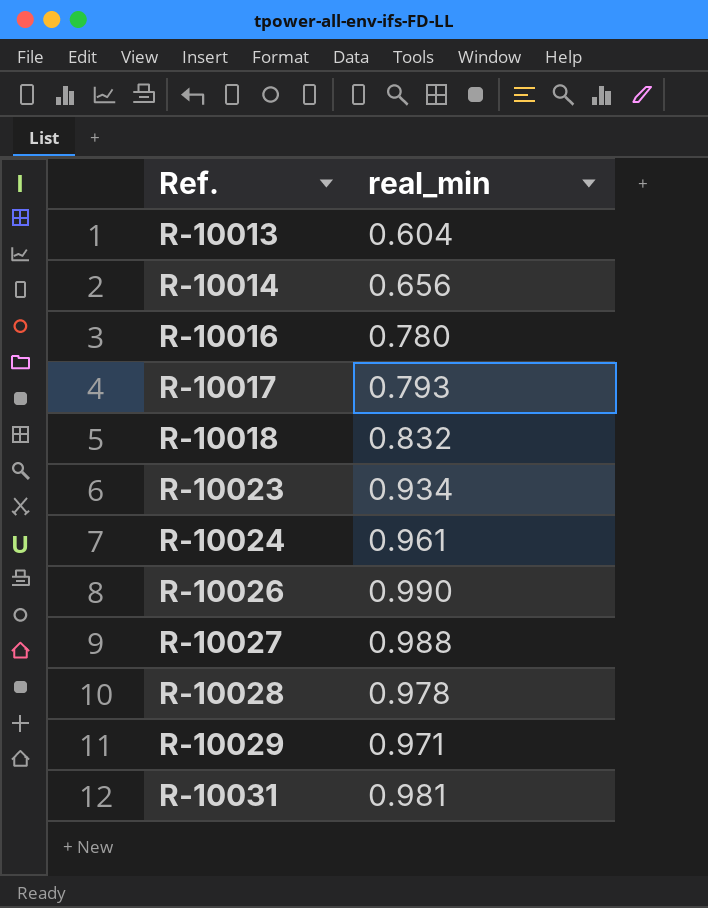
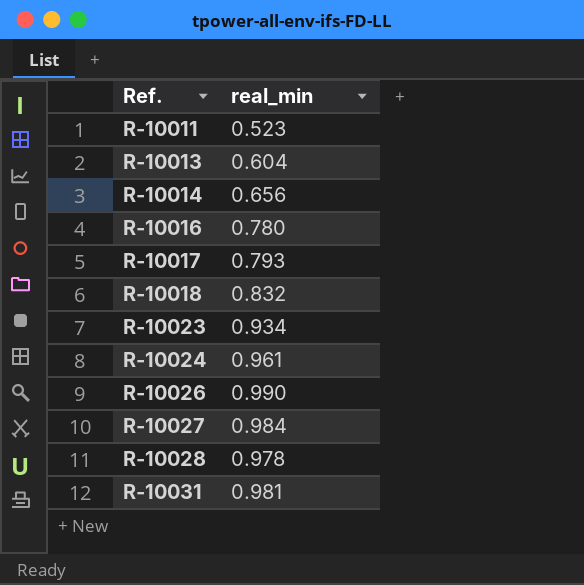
row R-10029: 0.971 -> none
row R-10011: none -> 0.523
R-10027 | real_min: 0.988 -> 0.984

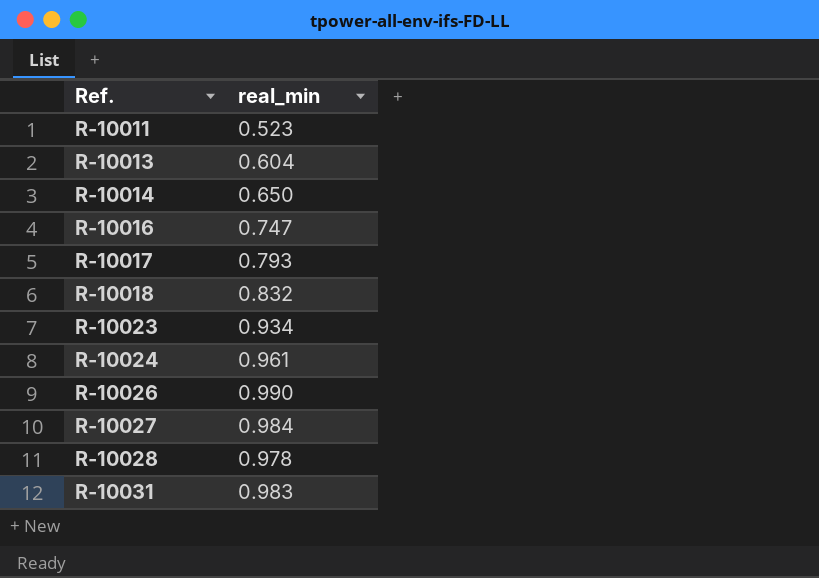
R-10014 | real_min: 0.656 -> 0.650
R-10016 | real_min: 0.780 -> 0.747
R-10031 | real_min: 0.981 -> 0.983

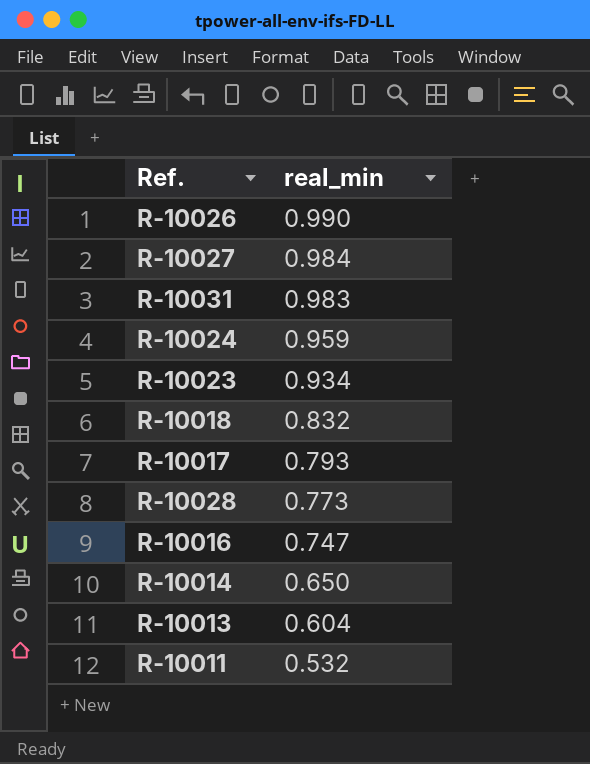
row order: Ref. ascending -> real_min descending
R-10024 | real_min: 0.961 -> 0.959
R-10028 | real_min: 0.978 -> 0.773
R-10011 | real_min: 0.523 -> 0.532

